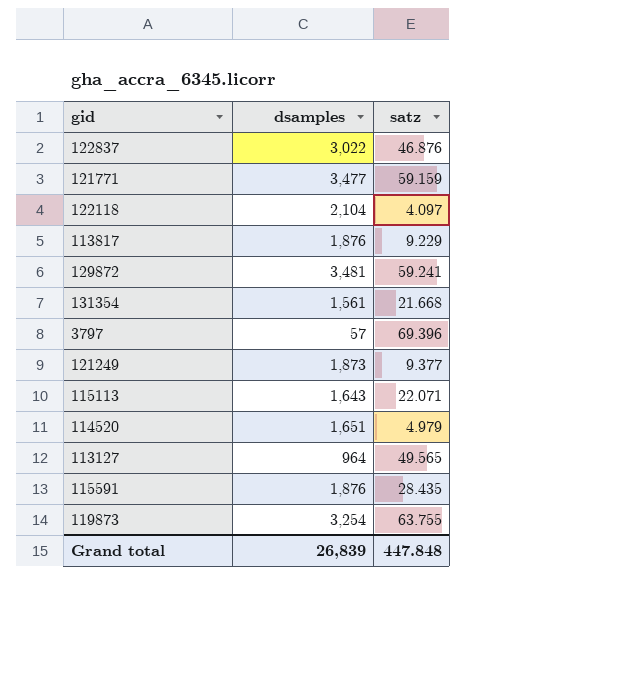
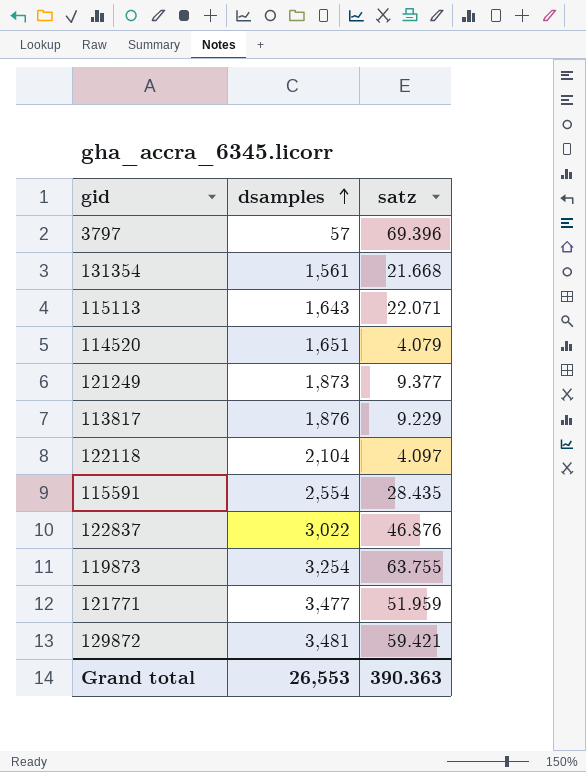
row order: none -> dsamples ascending
row 113127: 964 | 49.565 -> none
114520 | satz: 4.979 -> 4.079
115591 | dsamples: 1,876 -> 2,554
121771 | satz: 59.159 -> 51.959
129872 | satz: 59.241 -> 59.421
Grand total | dsamples: 26,839 -> 26,553
Grand total | satz: 447.848 -> 390.363

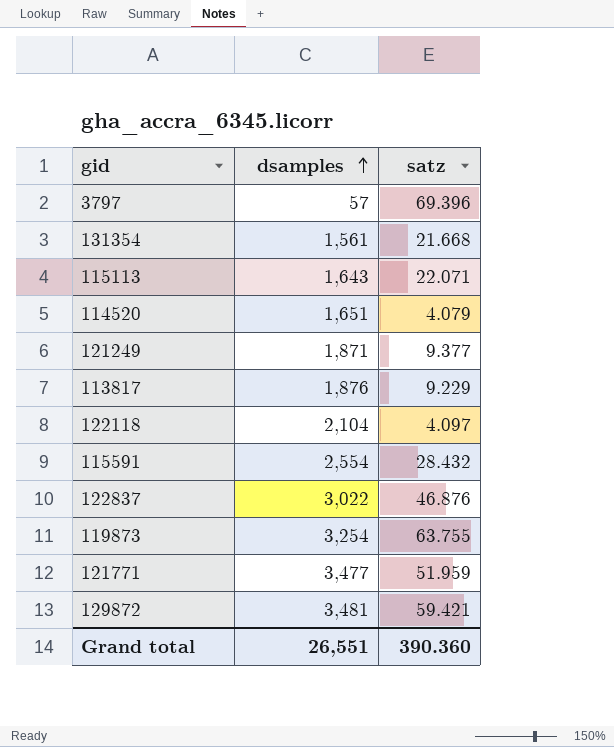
121249 | dsamples: 1,873 -> 1,871
115591 | satz: 28.435 -> 28.432
Grand total | dsamples: 26,553 -> 26,551
Grand total | satz: 390.363 -> 390.360

